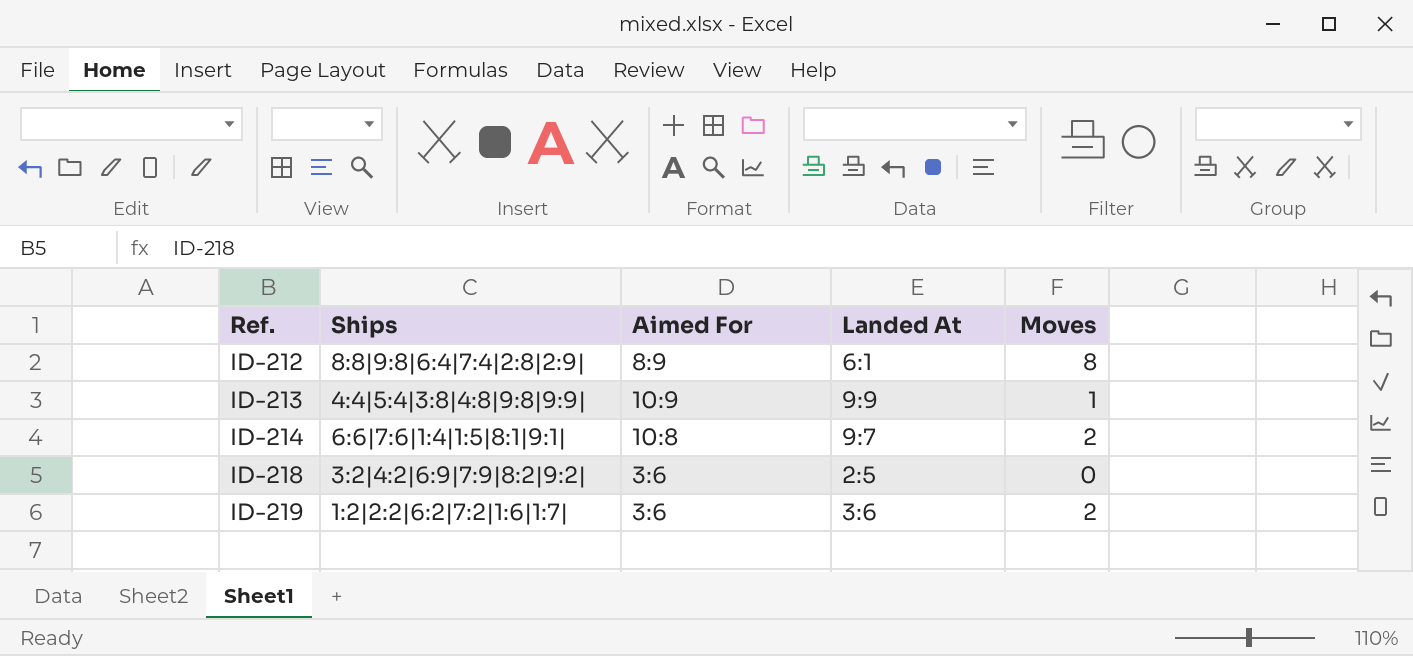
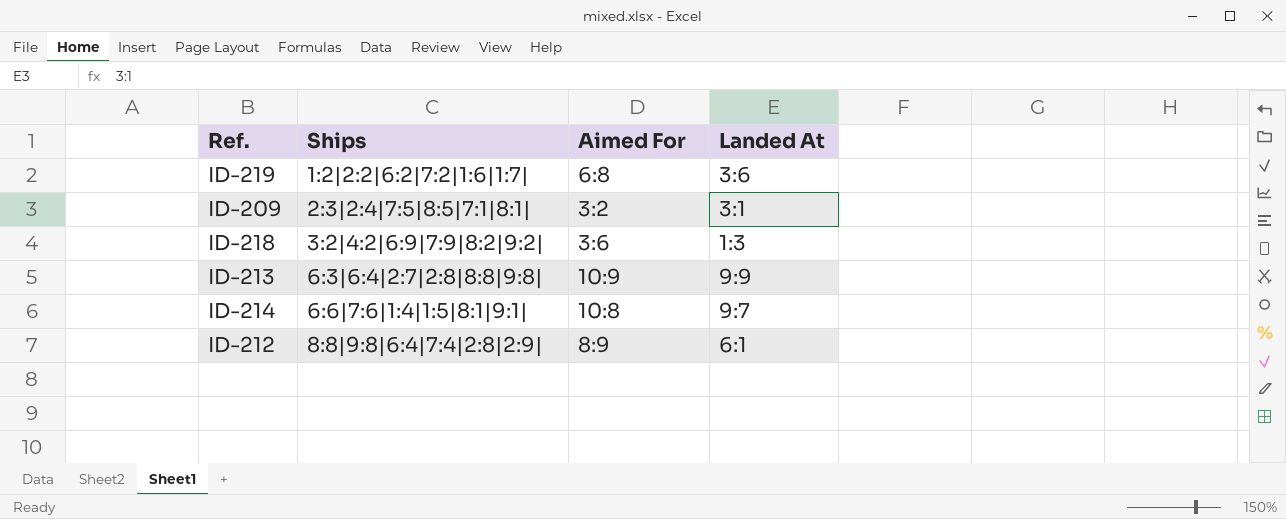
row order: Ref. ascending -> Ships ascending
column Moves | position: 5 -> none
ID-219 | Aimed For: 3:6 -> 6:8
row ID-209: none -> 2:3|2:4|7:5|8:5|7:1|8:1| | 3:2 | 3:1
ID-218 | Landed At: 2:5 -> 1:3
ID-213 | Ships: 4:4|5:4|3:8|4:8|9:8|9:9| -> 6:3|6:4|2:7|2:8|8:8|9:8|

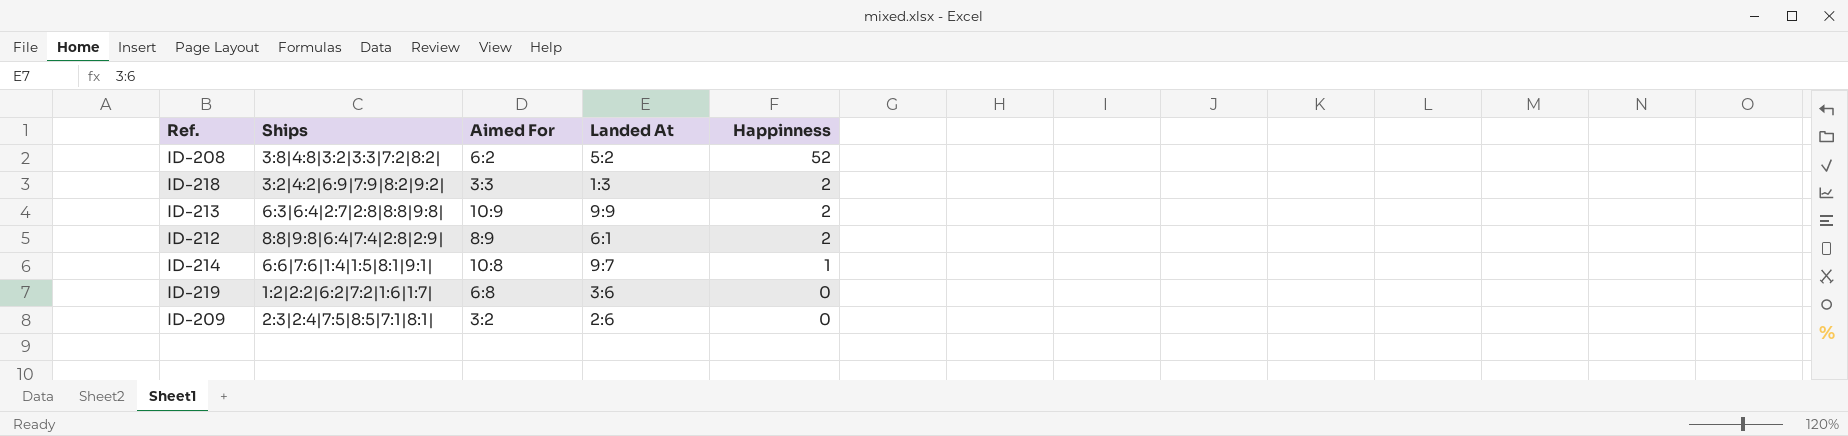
row order: Ships ascending -> Happinness descending
column Happinness | position: none -> 5
row ID-208: none -> 3:8|4:8|3:2|3:3|7:2|8:2| | 6:2 | 5:2 | 52
ID-218 | Aimed For: 3:6 -> 3:3
ID-209 | Landed At: 3:1 -> 2:6

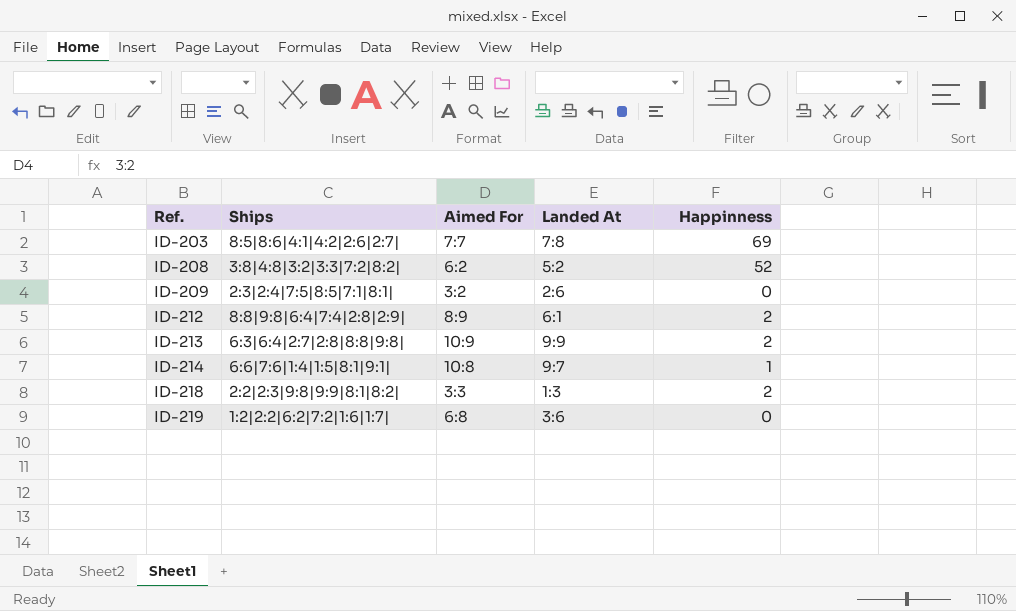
row order: Happinness descending -> Ref. ascending
row ID-203: none -> 8:5|8:6|4:1|4:2|2:6|2:7| | 7:7 | 7:8 | 69
ID-218 | Ships: 3:2|4:2|6:9|7:9|8:2|9:2| -> 2:2|2:3|9:8|9:9|8:1|8:2|

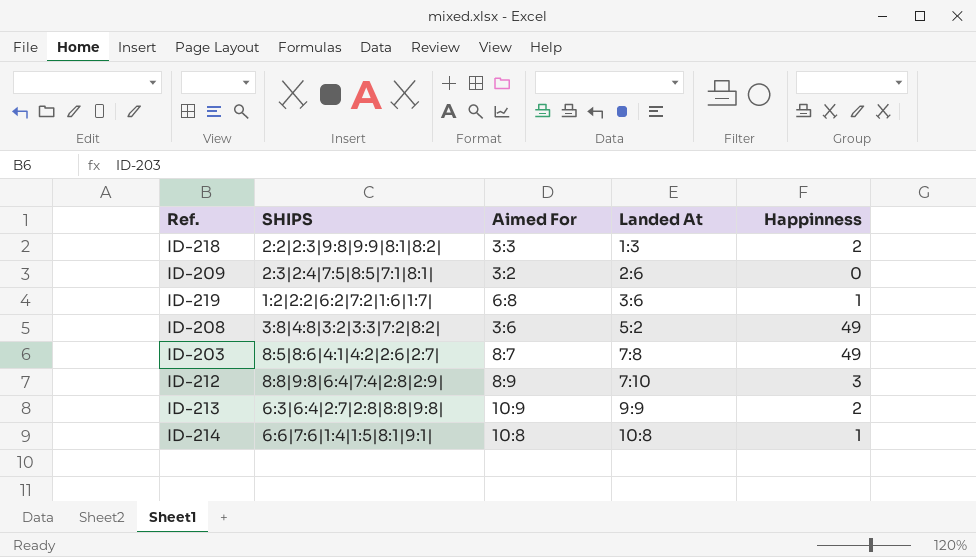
row order: Ref. ascending -> Landed At ascending
column name: Ships -> SHIPS
ID-219 | Happinness: 0 -> 1
ID-208 | Aimed For: 6:2 -> 3:6
ID-208 | Happinness: 52 -> 49
ID-203 | Aimed For: 7:7 -> 8:7
ID-203 | Happinness: 69 -> 49
ID-212 | Landed At: 6:1 -> 7:10
ID-212 | Happinness: 2 -> 3
ID-214 | Landed At: 9:7 -> 10:8

